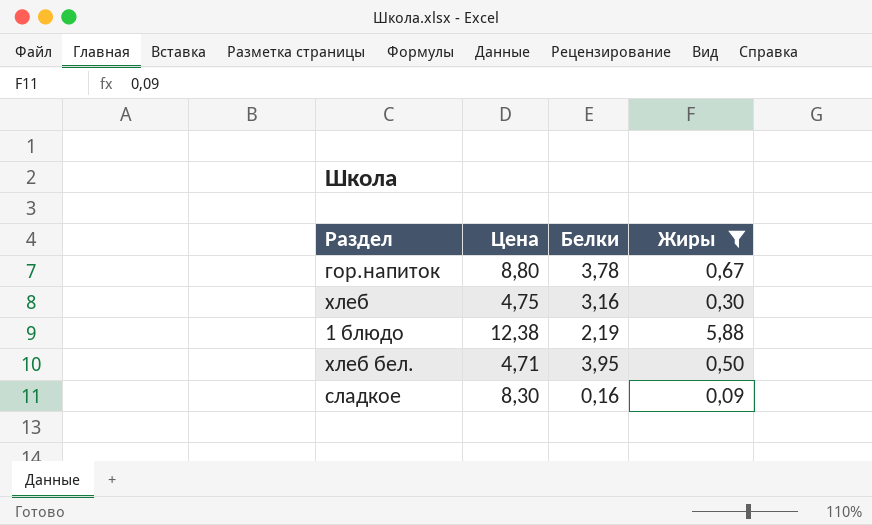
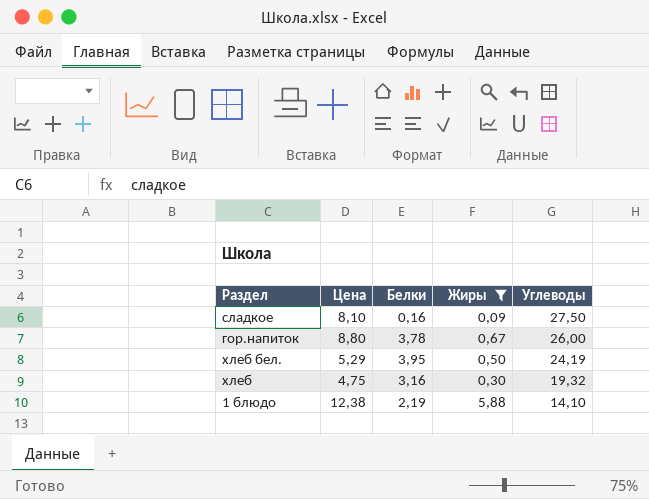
row order: none -> Углеводы descending
column Углеводы | position: none -> 5
сладкое | Цена: 8,30 -> 8,10
хлеб бел. | Цена: 4,71 -> 5,29

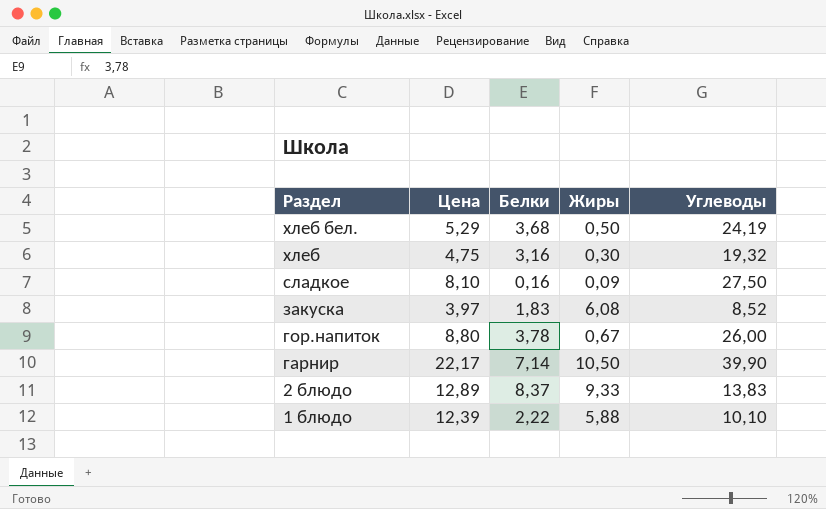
filter: Жиры <= 5,88 -> none
row order: Углеводы descending -> Раздел descending
хлеб бел. | Белки: 3,95 -> 3,68
1 блюдо | Цена: 12,38 -> 12,39
1 блюдо | Белки: 2,19 -> 2,22
1 блюдо | Углеводы: 14,10 -> 10,10

